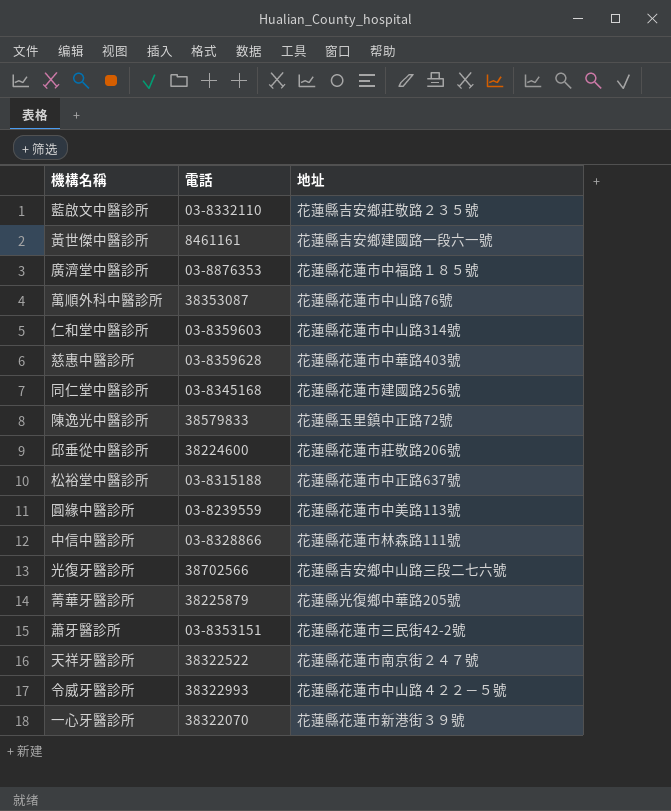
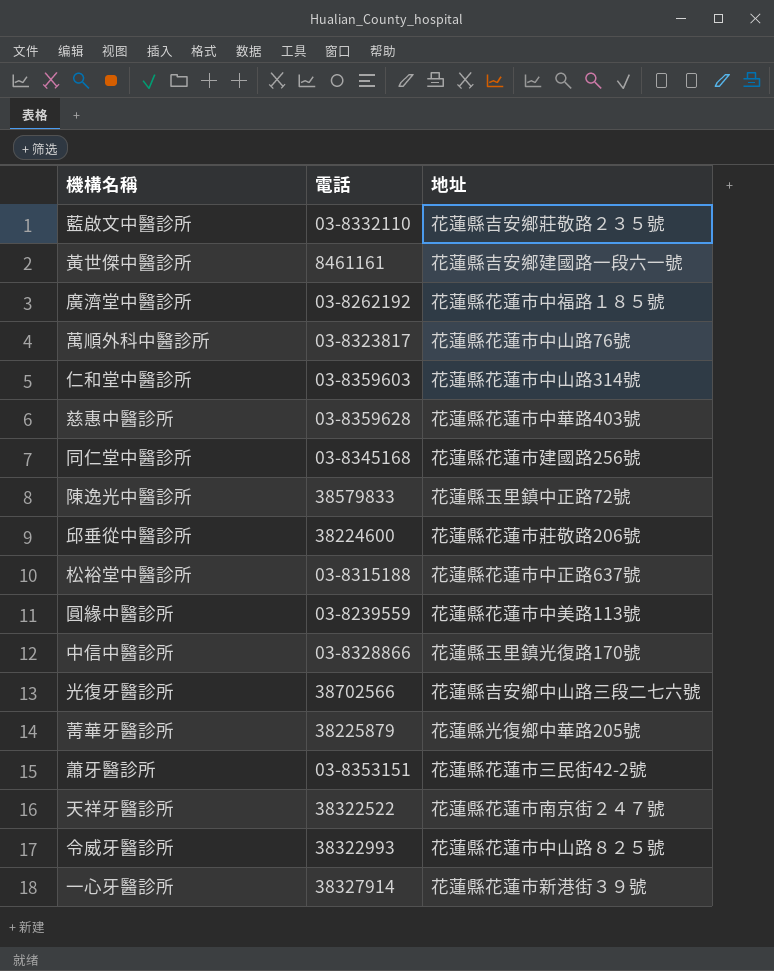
廣濟堂中醫診所 | 電話: 03-8876353 -> 03-8262192
萬順外科中醫診所 | 電話: 38353087 -> 03-8323817
中信中醫診所 | 地址: 花蓮縣花蓮市林森路111號 -> 花蓮縣玉里鎮光復路170號
令威牙醫診所 | 地址: 花蓮縣花蓮市中山路４２２－５號 -> 花蓮縣花蓮市中山路８２５號
一心牙醫診所 | 電話: 38322070 -> 38327914

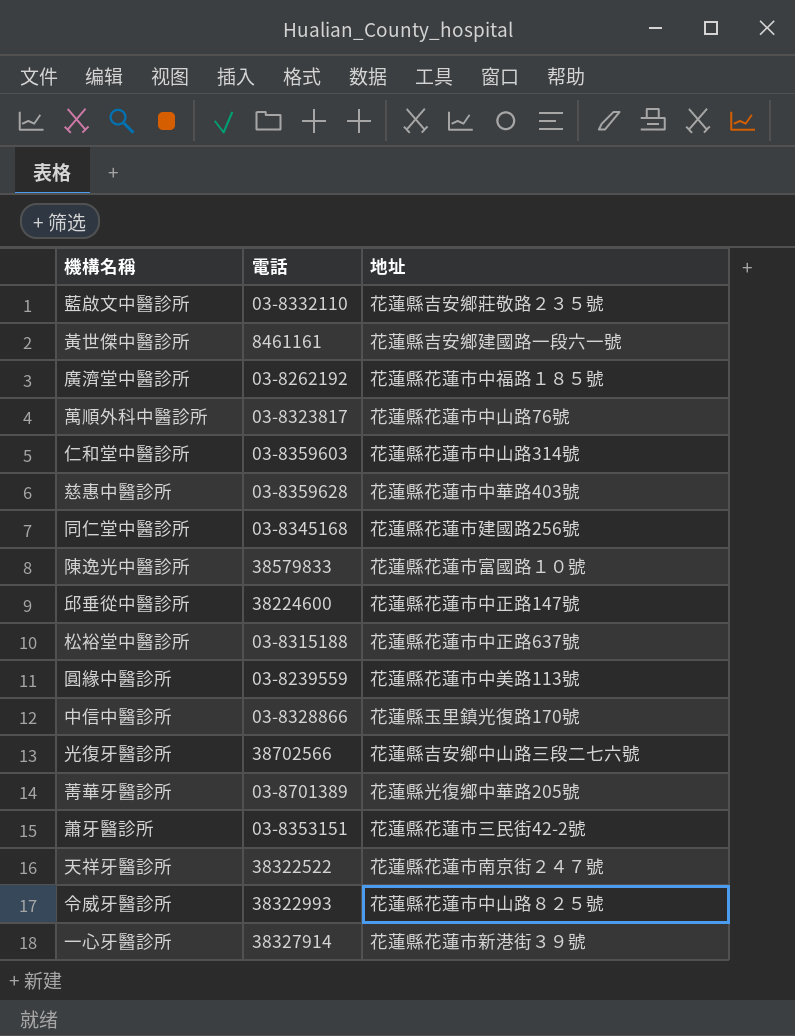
陳逸光中醫診所 | 地址: 花蓮縣玉里鎮中正路72號 -> 花蓮縣花蓮市富國路１０號
邱垂從中醫診所 | 地址: 花蓮縣花蓮市莊敬路206號 -> 花蓮縣花蓮市中正路147號
菁華牙醫診所 | 電話: 38225879 -> 03-8701389

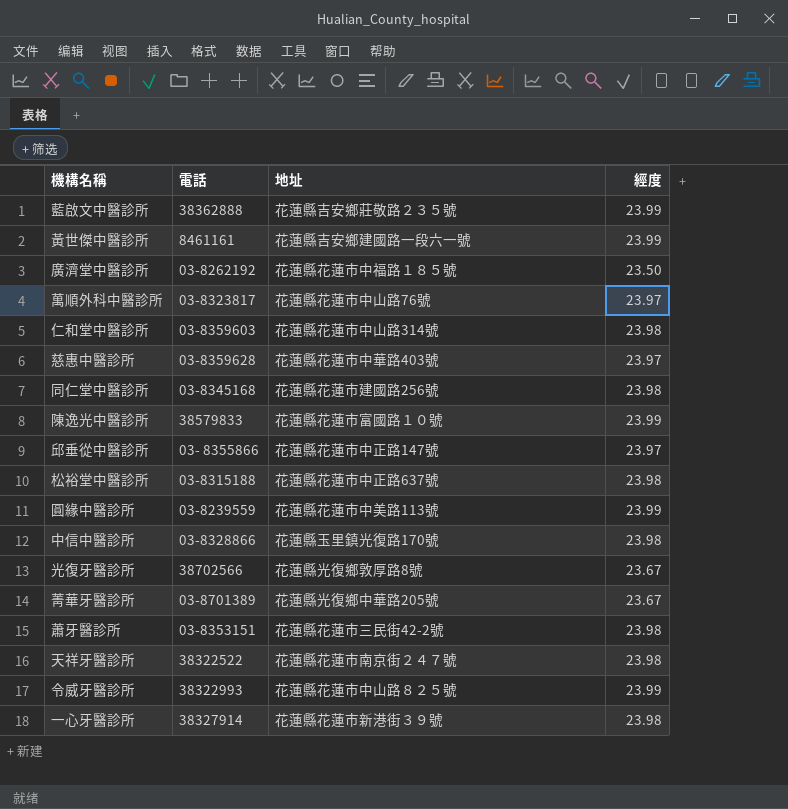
column 經度 | position: none -> 4
藍啟文中醫診所 | 電話: 03-8332110 -> 38362888
邱垂從中醫診所 | 電話: 38224600 -> 03- 8355866
光復牙醫診所 | 地址: 花蓮縣吉安鄉中山路三段二七六號 -> 花蓮縣光復鄉敦厚路8號

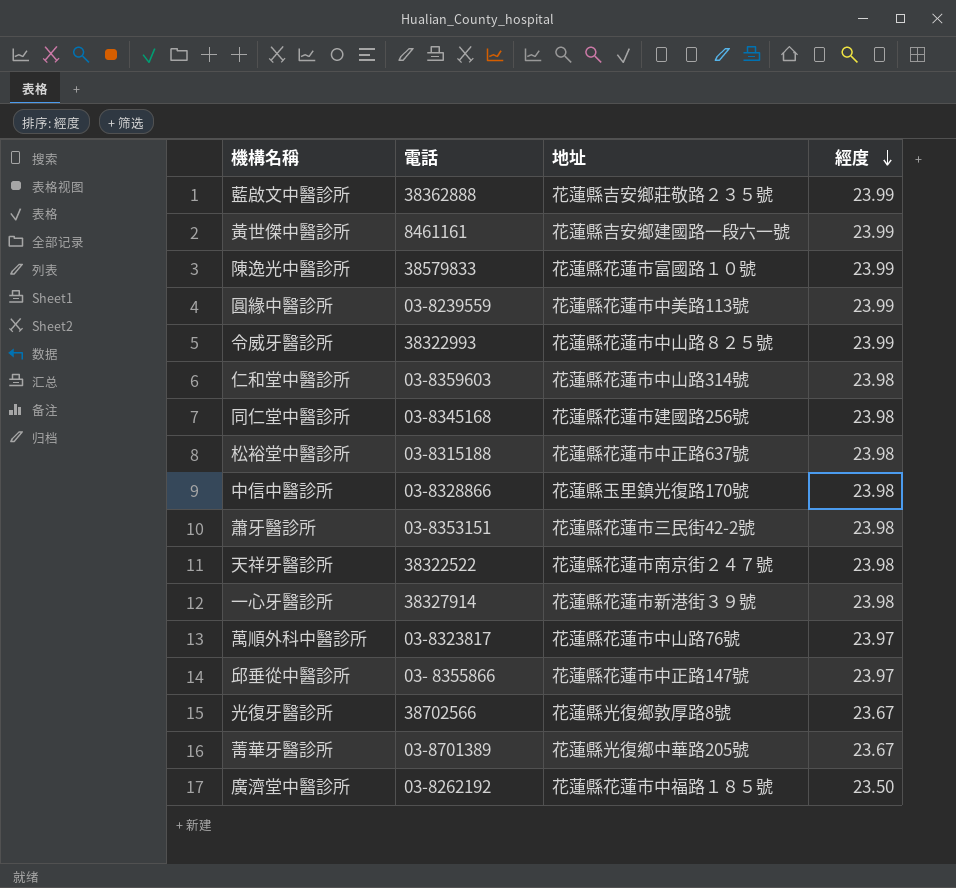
row order: none -> 經度 descending
row 慈惠中醫診所: 03-8359628 | 花蓮縣花蓮市中華路403號 | 23.97 -> none

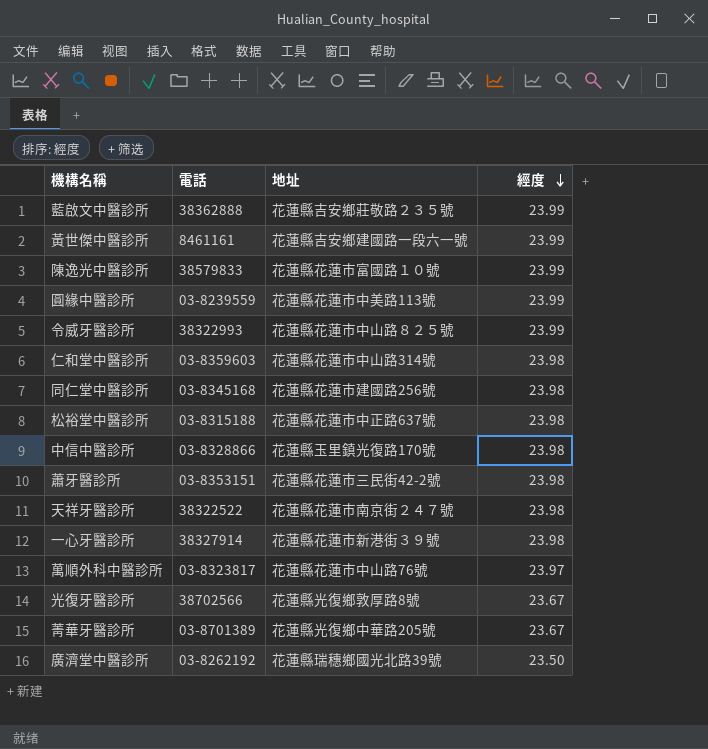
row 邱垂從中醫診所: 03- 8355866 | 花蓮縣花蓮市中正路147號 | 23.97 -> none
廣濟堂中醫診所 | 地址: 花蓮縣花蓮市中福路１８５號 -> 花蓮縣瑞穗鄉國光北路39號

